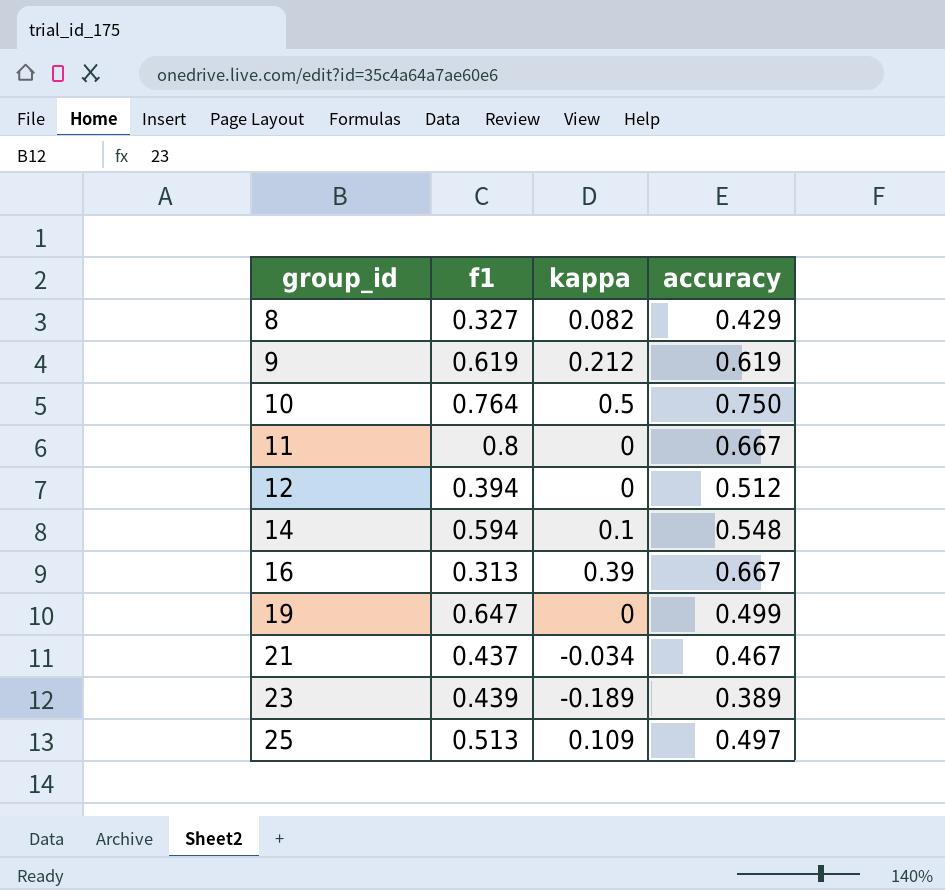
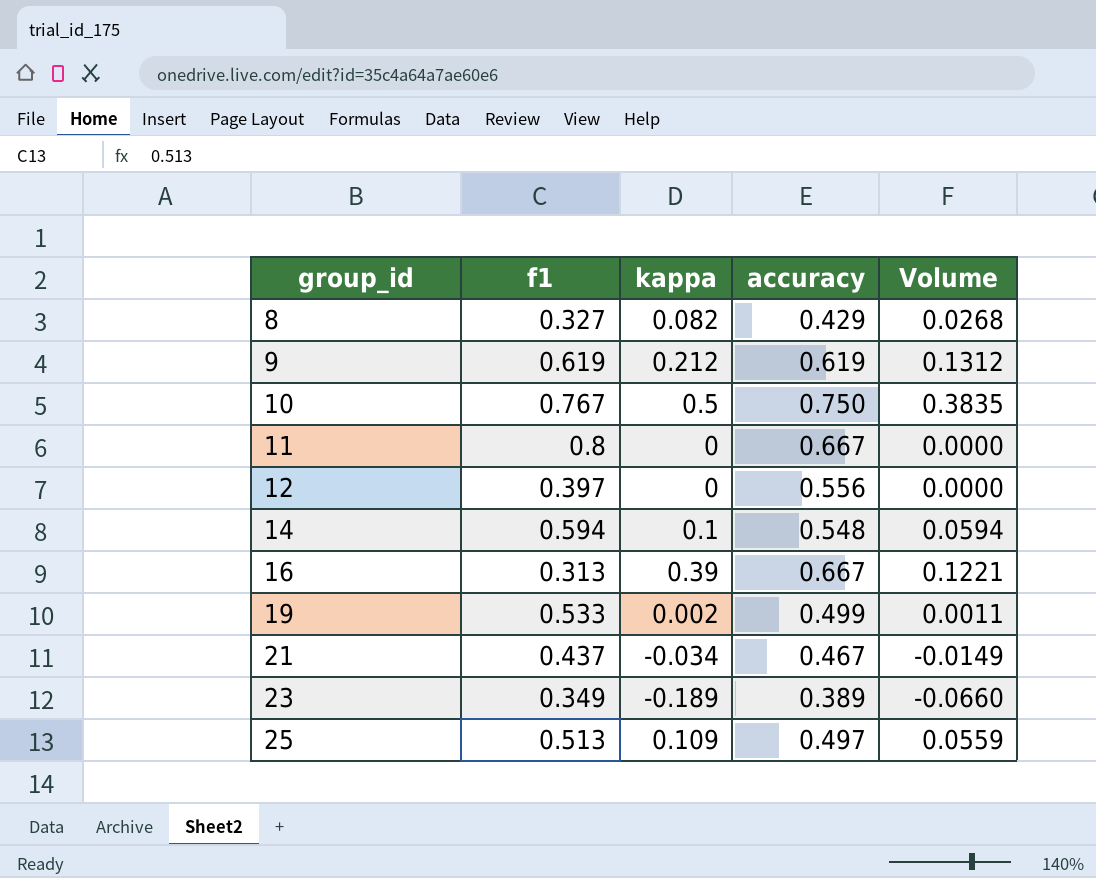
column Volume | formula: none -> [f1] * [kappa]
10 | f1: 0.764 -> 0.767
12 | f1: 0.394 -> 0.397
12 | accuracy: 0.512 -> 0.556
19 | f1: 0.647 -> 0.533
19 | kappa: 0 -> 0.002
23 | f1: 0.439 -> 0.349

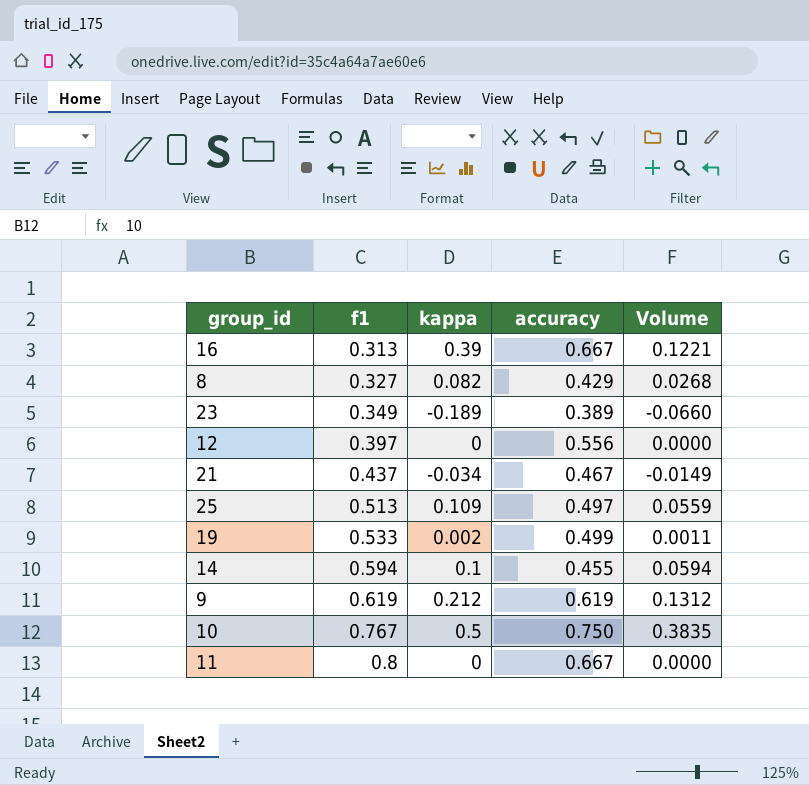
row order: group_id ascending -> f1 ascending
14 | accuracy: 0.548 -> 0.455

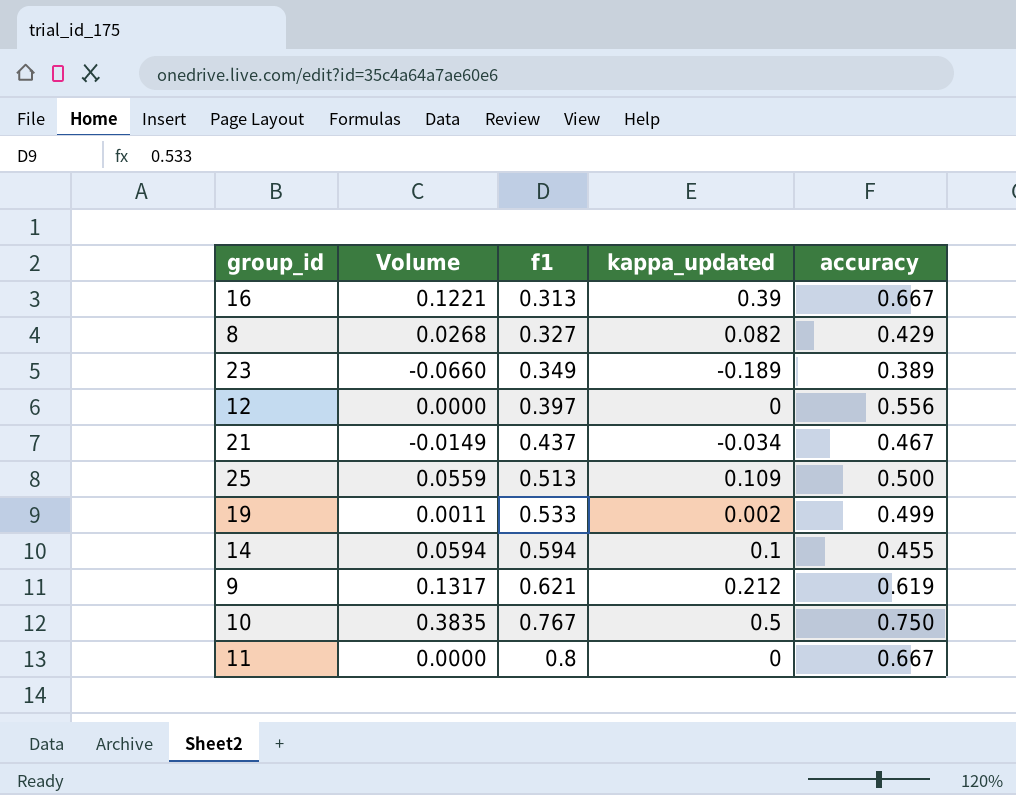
column Volume | position: 5 -> 2
column name: kappa -> kappa_updated
25 | accuracy: 0.497 -> 0.500
9 | Volume: 0.1312 -> 0.1317
9 | f1: 0.619 -> 0.621

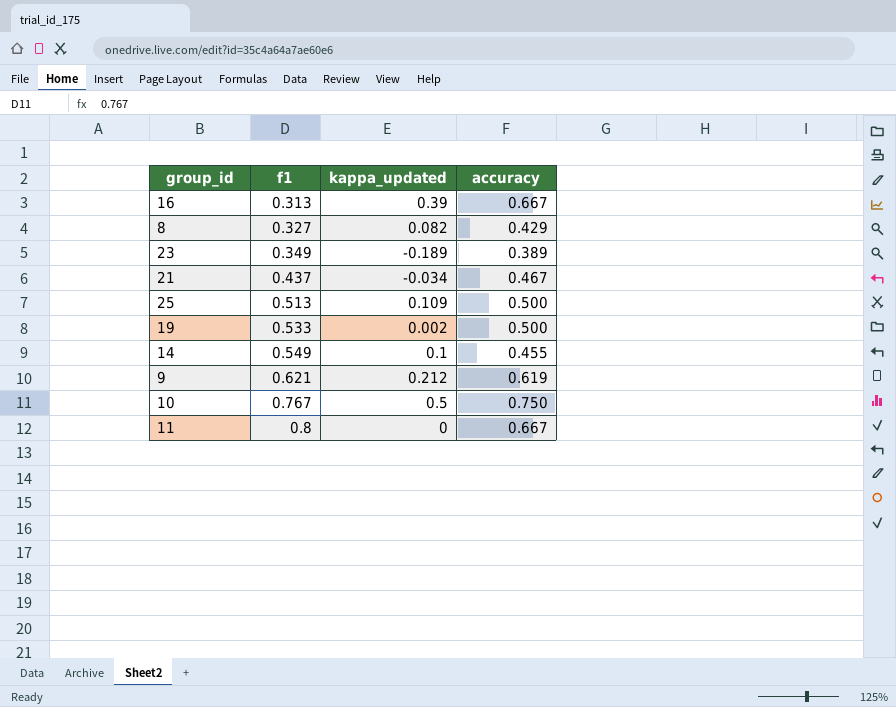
column Volume | formula: [f1] * [kappa_updated] -> none
row 12: 0.0000 | 0.397 | 0 | 0.556 -> none
19 | accuracy: 0.499 -> 0.500
14 | f1: 0.594 -> 0.549

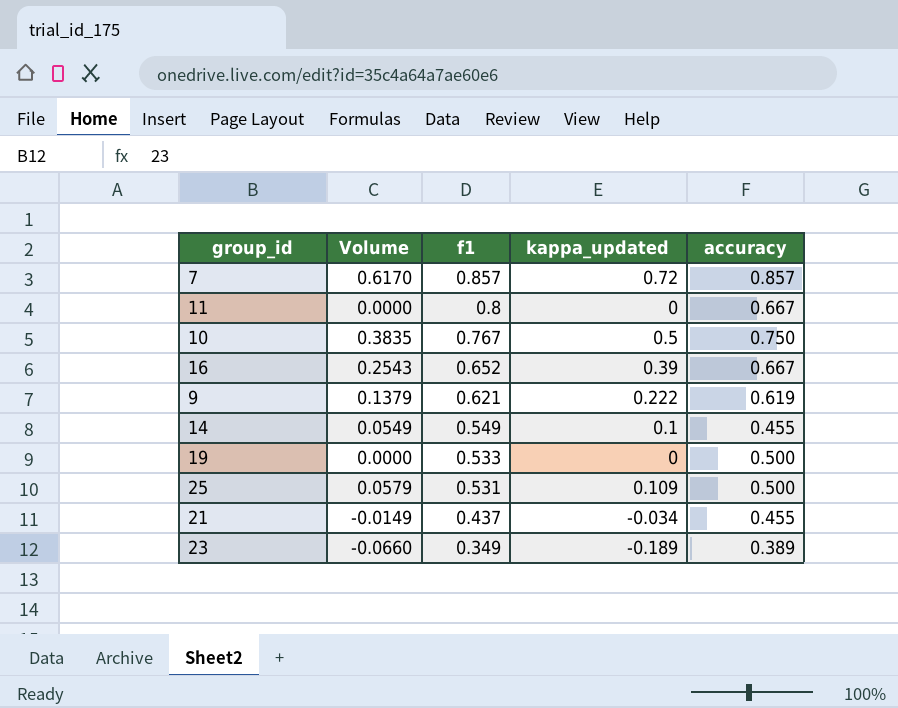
row order: f1 ascending -> f1 descending
column Volume | formula: none -> [f1] * [kappa_updated]
row 8: 0.327 | 0.082 | 0.429 -> none
row 7: none -> 0.6170 | 0.857 | 0.72 | 0.857
16 | f1: 0.313 -> 0.652
9 | kappa_updated: 0.212 -> 0.222
19 | kappa_updated: 0.002 -> 0
25 | f1: 0.513 -> 0.531
21 | accuracy: 0.467 -> 0.455

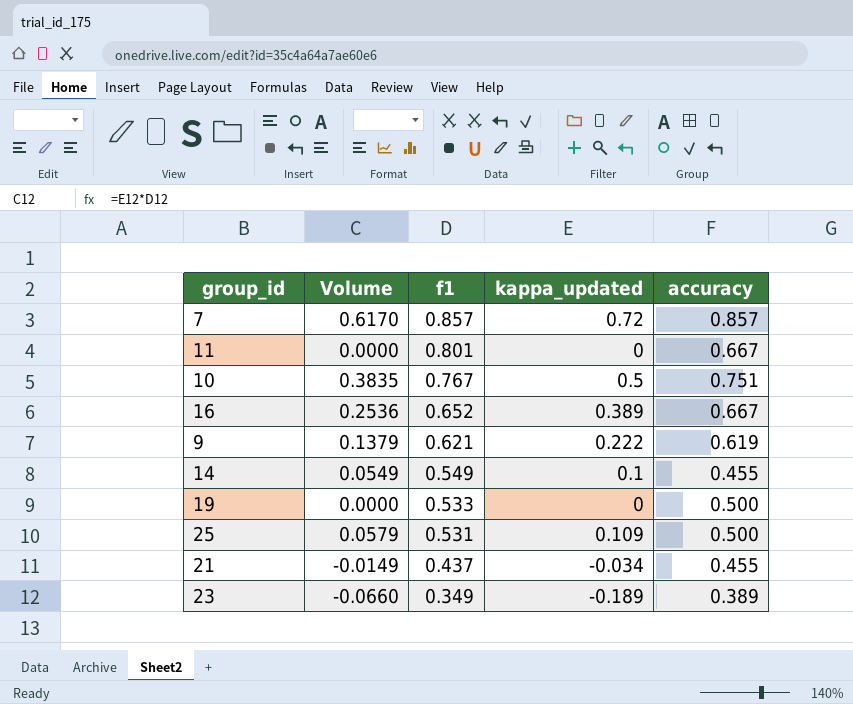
11 | f1: 0.8 -> 0.801
10 | accuracy: 0.750 -> 0.751
16 | Volume: 0.2543 -> 0.2536
16 | kappa_updated: 0.39 -> 0.389

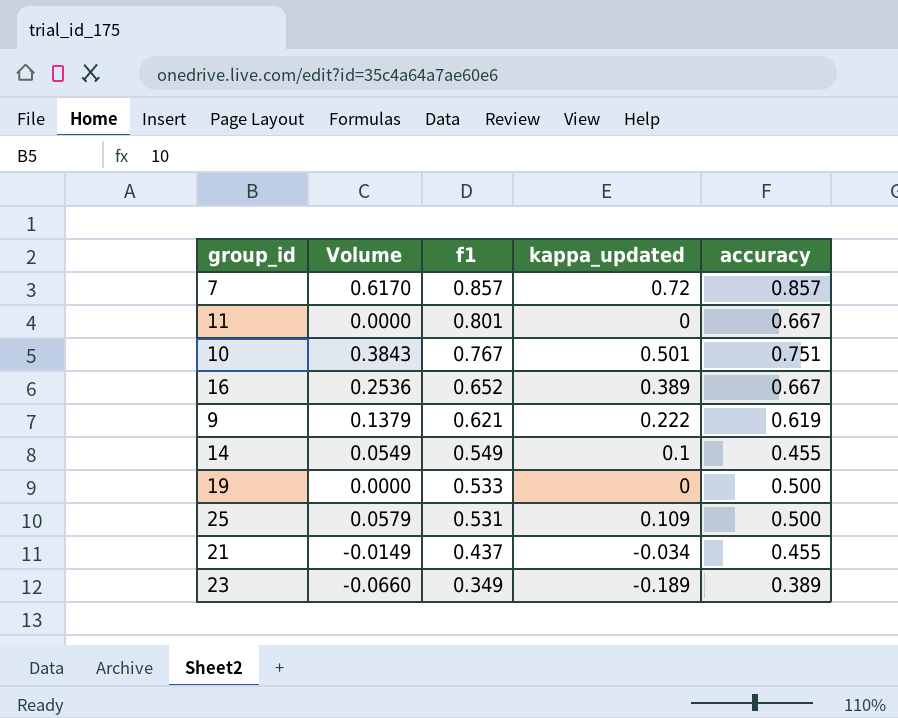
10 | Volume: 0.3835 -> 0.3843
10 | kappa_updated: 0.5 -> 0.501

